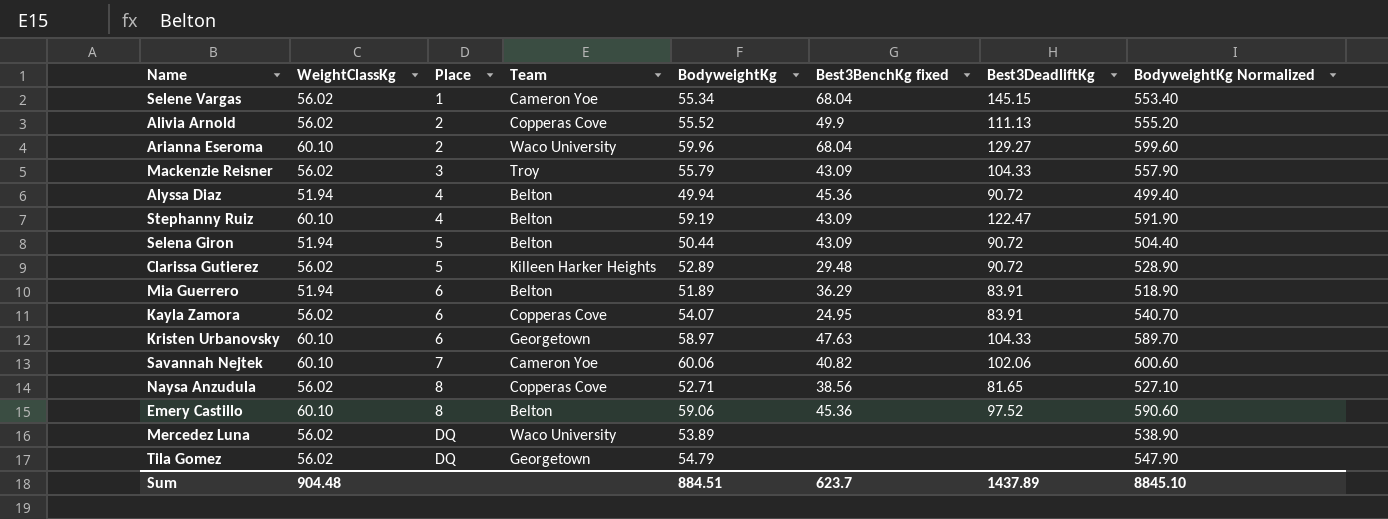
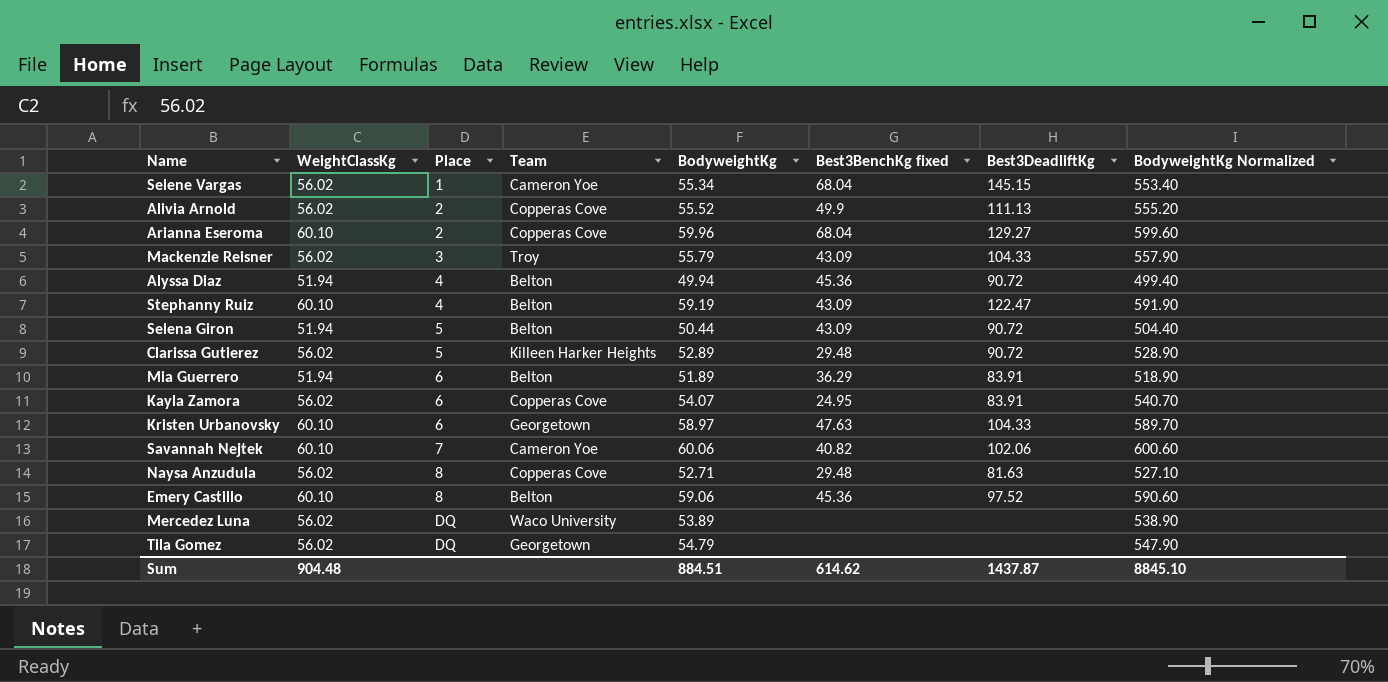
Arianna Eseroma | Team: Waco University -> Copperas Cove
Naysa Anzudula | Best3BenchKg fixed: 38.56 -> 29.48
Naysa Anzudula | Best3DeadliftKg: 81.65 -> 81.63
Sum | Best3BenchKg fixed: 623.7 -> 614.62
Sum | Best3DeadliftKg: 1437.89 -> 1437.87

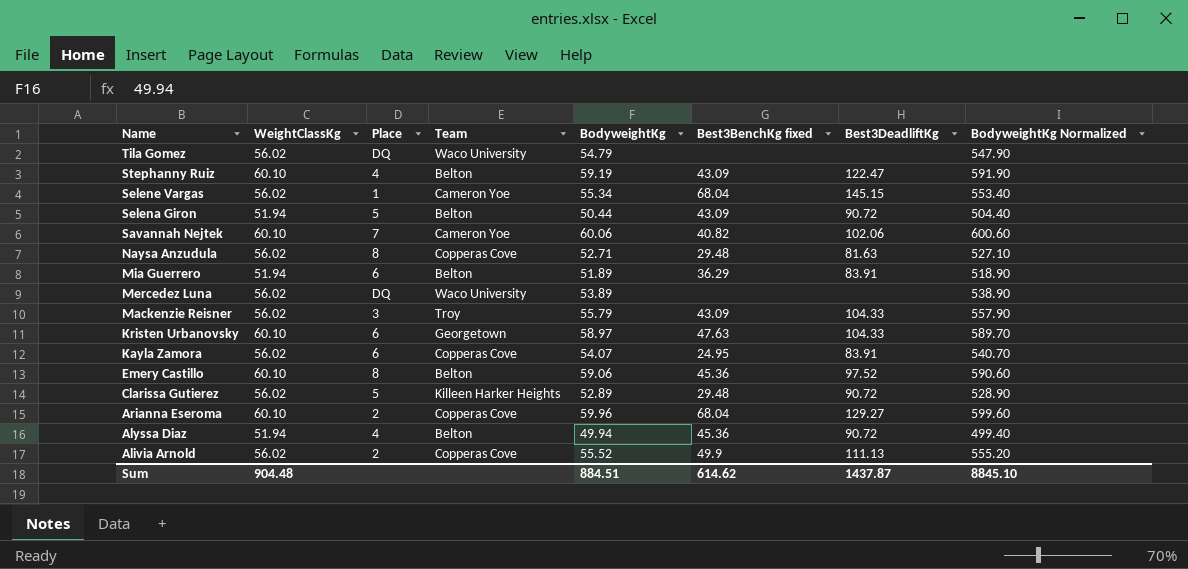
row order: Place ascending -> Name descending
Tila Gomez | Team: Georgetown -> Waco University

